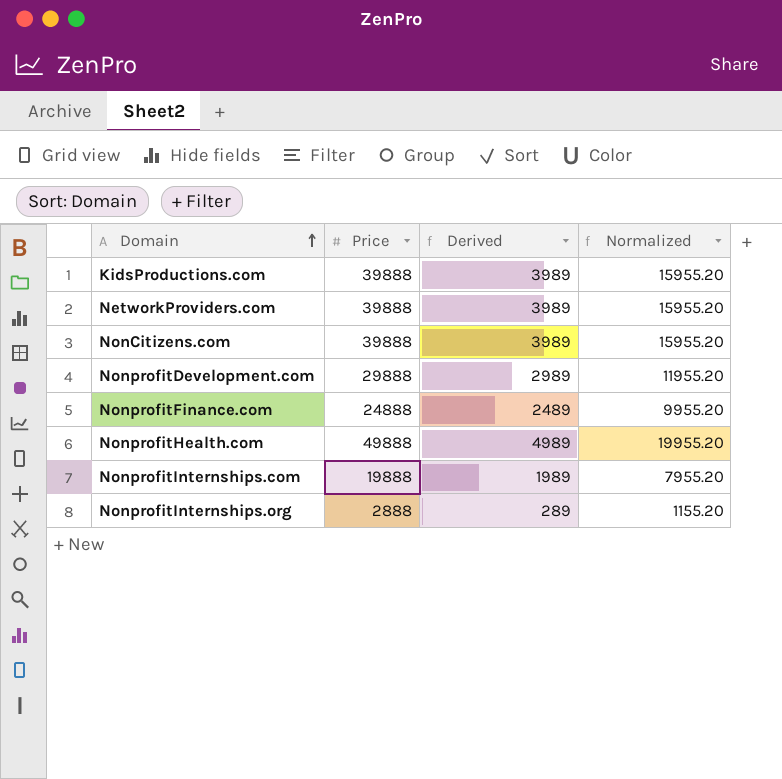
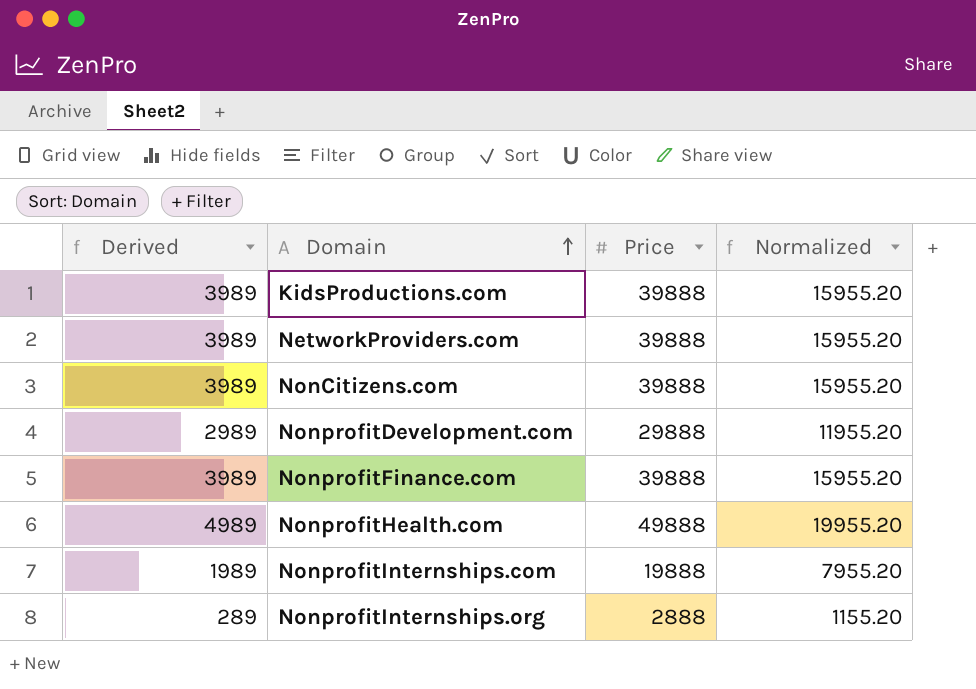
column Derived | position: 3 -> 1
NonprofitFinance.com | Derived: 2489 -> 3989
NonprofitFinance.com | Price: 24888 -> 39888
NonprofitFinance.com | Normalized: 9955.20 -> 15955.20

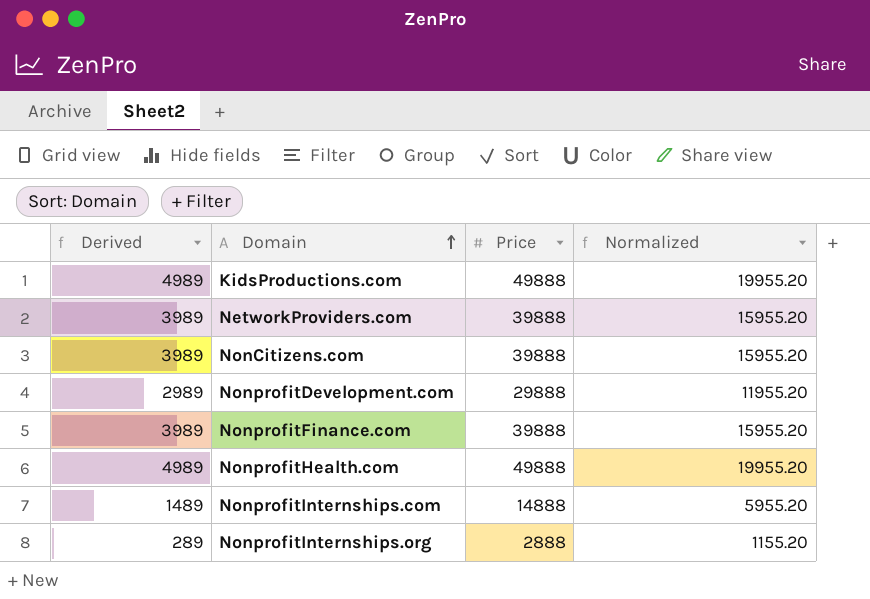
KidsProductions.com | Derived: 3989 -> 4989
KidsProductions.com | Price: 39888 -> 49888
KidsProductions.com | Normalized: 15955.20 -> 19955.20
NonprofitInternships.com | Derived: 1989 -> 1489
NonprofitInternships.com | Price: 19888 -> 14888
NonprofitInternships.com | Normalized: 7955.20 -> 5955.20

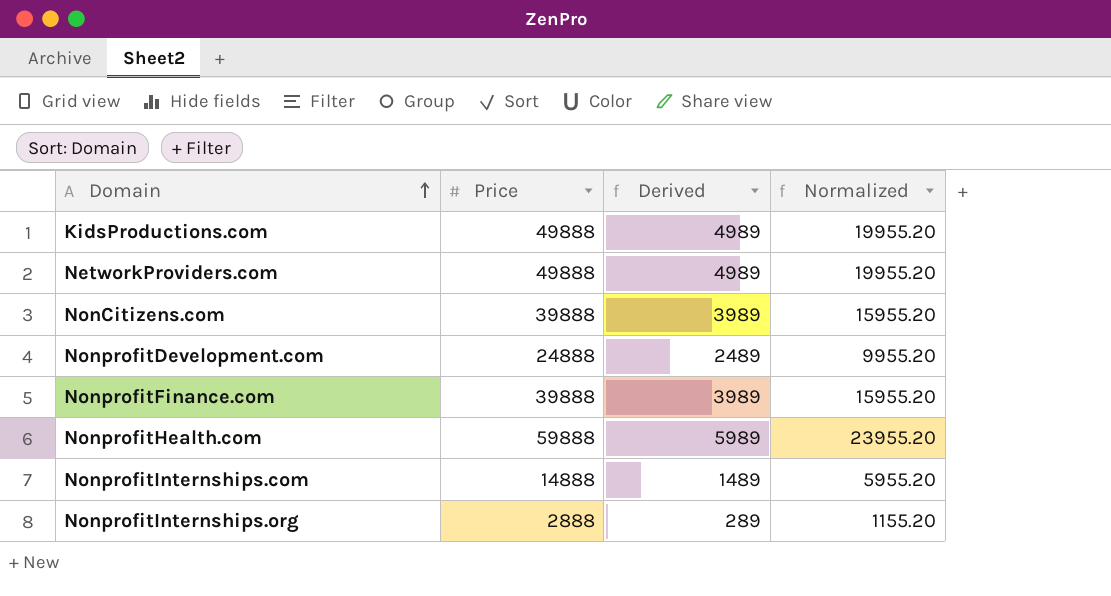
column Derived | position: 1 -> 3
NetworkProviders.com | Price: 39888 -> 49888
NetworkProviders.com | Derived: 3989 -> 4989
NetworkProviders.com | Normalized: 15955.20 -> 19955.20
NonprofitDevelopment.com | Price: 29888 -> 24888
NonprofitDevelopment.com | Derived: 2989 -> 2489
NonprofitDevelopment.com | Normalized: 11955.20 -> 9955.20
NonprofitHealth.com | Price: 49888 -> 59888
NonprofitHealth.com | Derived: 4989 -> 5989
NonprofitHealth.com | Normalized: 19955.20 -> 23955.20

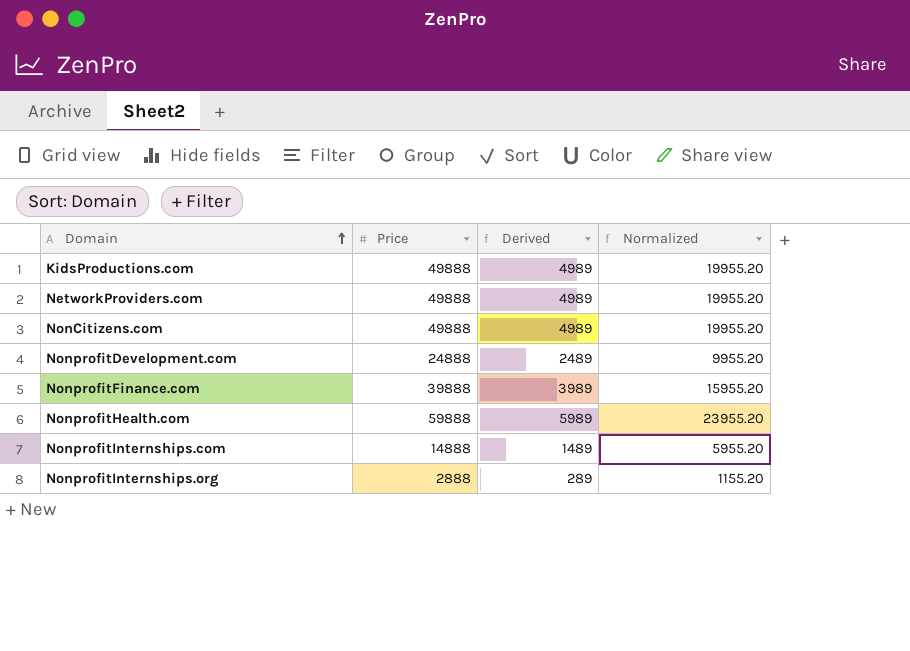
NonCitizens.com | Price: 39888 -> 49888
NonCitizens.com | Derived: 3989 -> 4989
NonCitizens.com | Normalized: 15955.20 -> 19955.20

